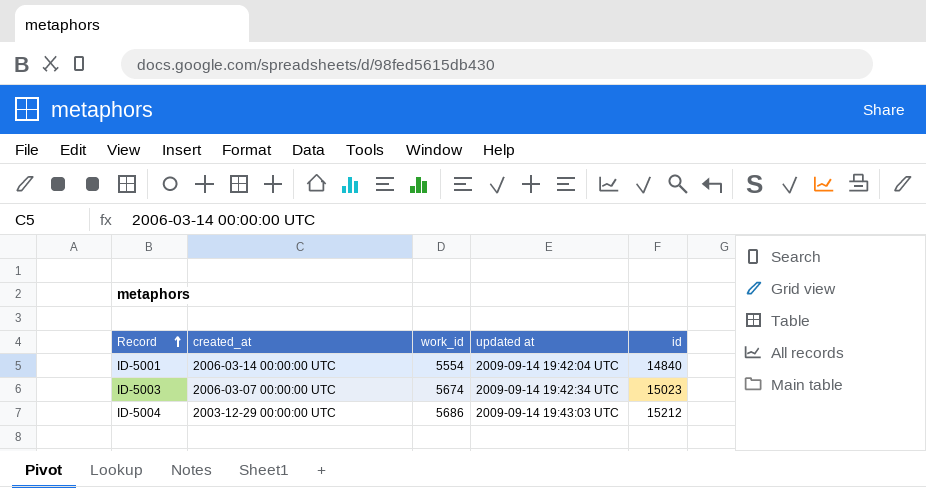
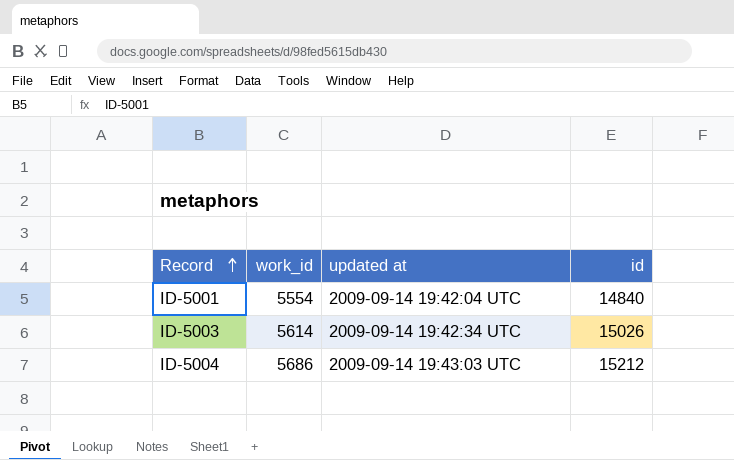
column created_at | position: 2 -> none
ID-5003 | work_id: 5674 -> 5614
ID-5003 | id: 15023 -> 15026

